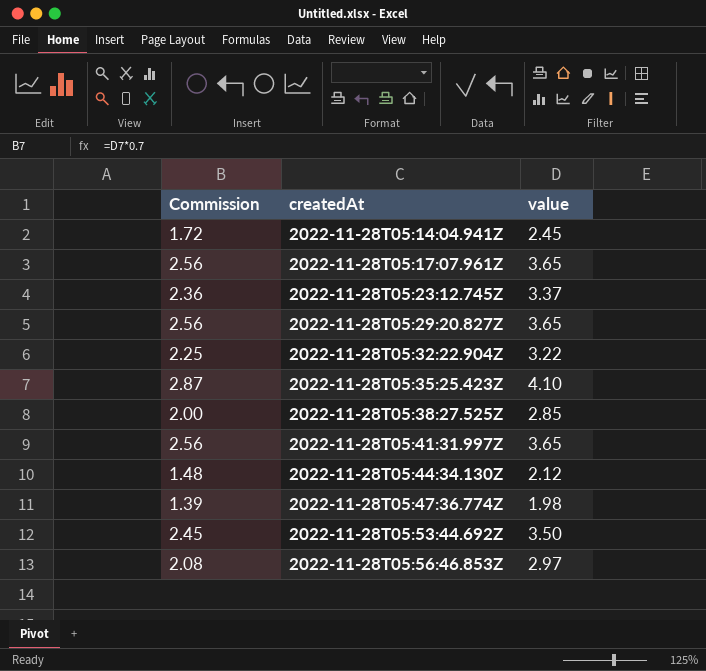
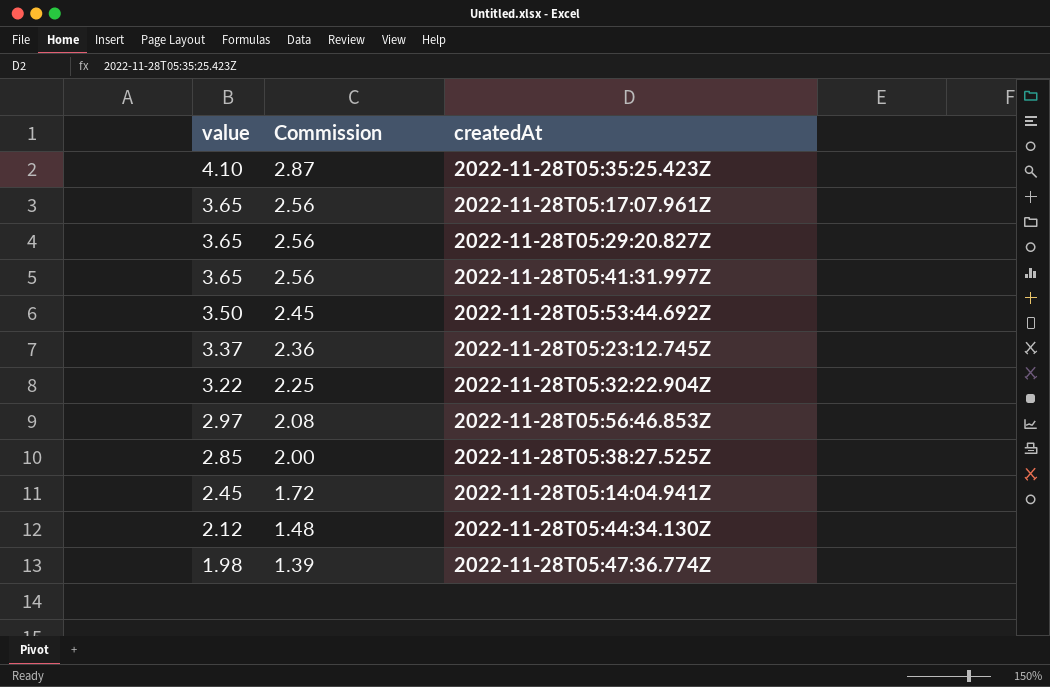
row order: createdAt ascending -> value descending
column value | position: 3 -> 1

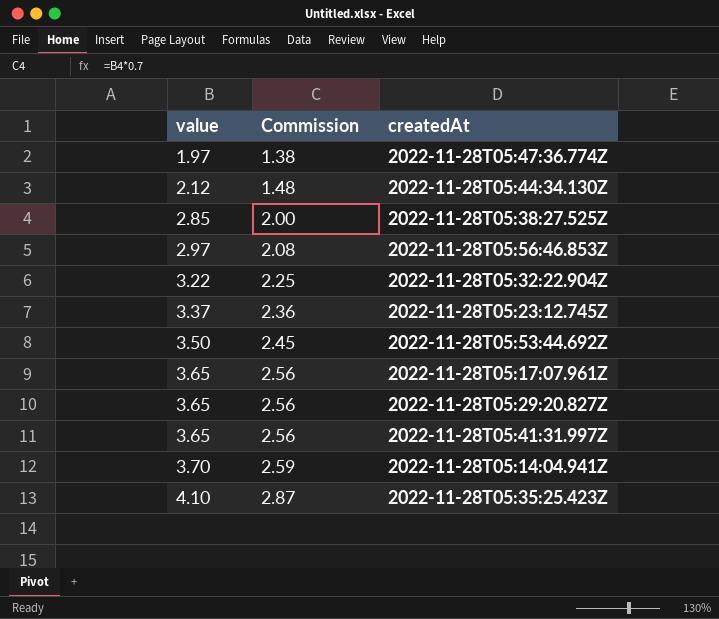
row order: value descending -> value ascending
2022-11-28T05:47:36.774Z | value: 1.98 -> 1.97
2022-11-28T05:47:36.774Z | Commission: 1.39 -> 1.38
2022-11-28T05:14:04.941Z | value: 2.45 -> 3.70
2022-11-28T05:14:04.941Z | Commission: 1.72 -> 2.59

